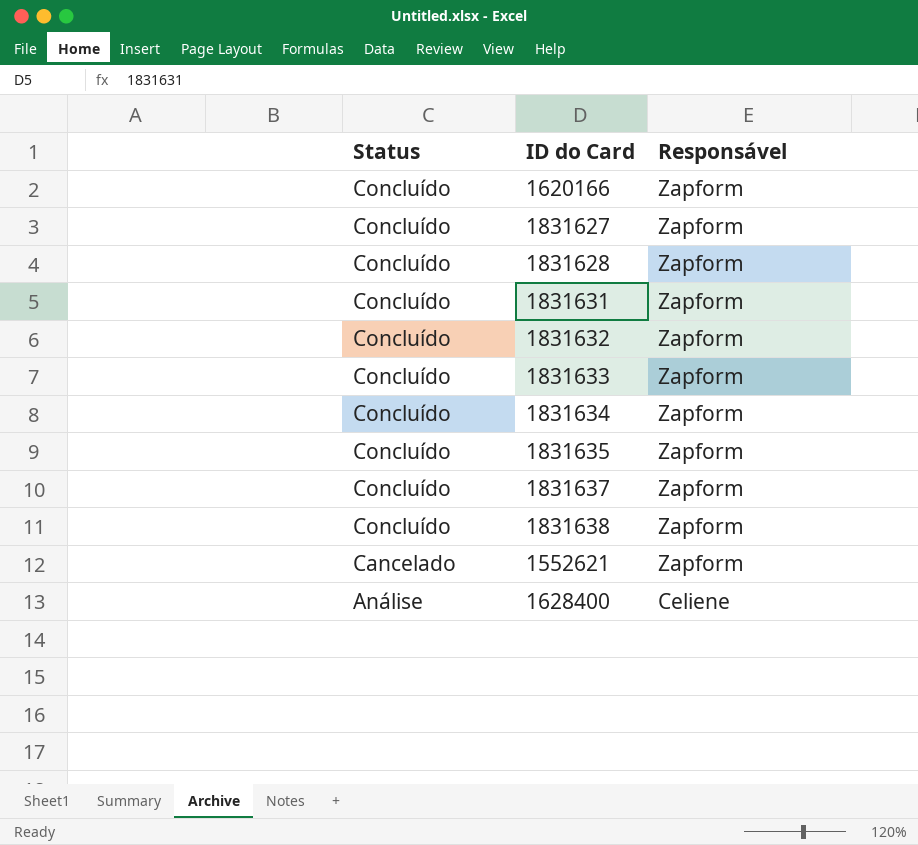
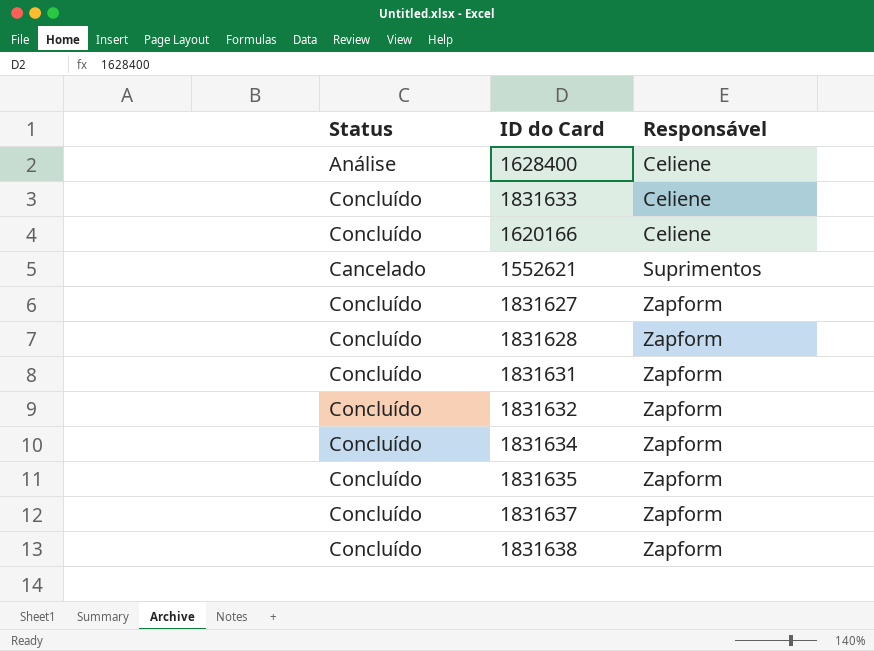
row order: Status descending -> Responsável ascending
1831633 | Responsável: Zapform -> Celiene
1620166 | Responsável: Zapform -> Celiene
1552621 | Responsável: Zapform -> Suprimentos

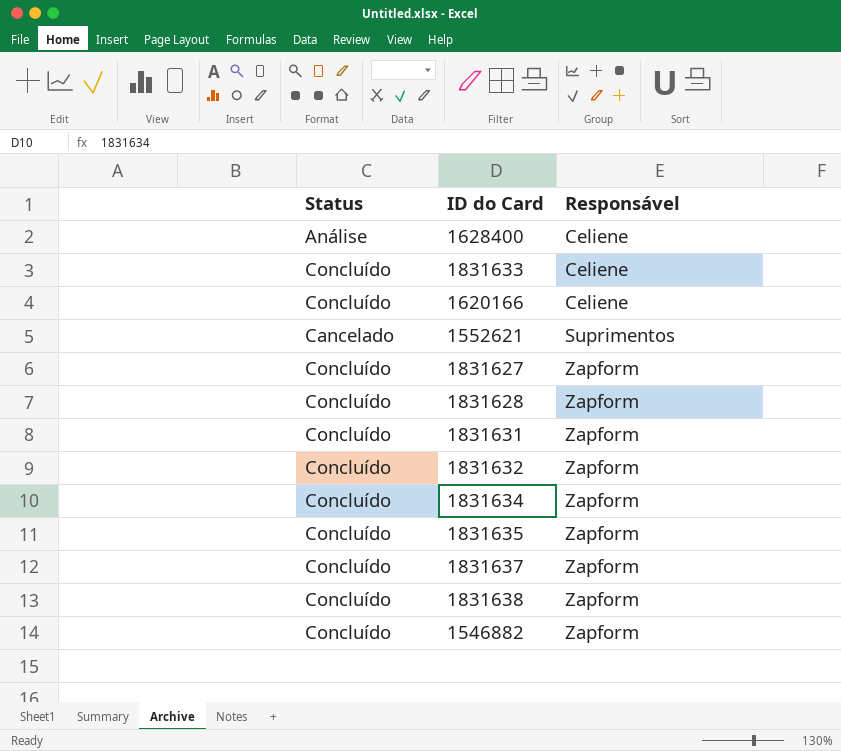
row 1546882: none -> Concluído | Zapform

